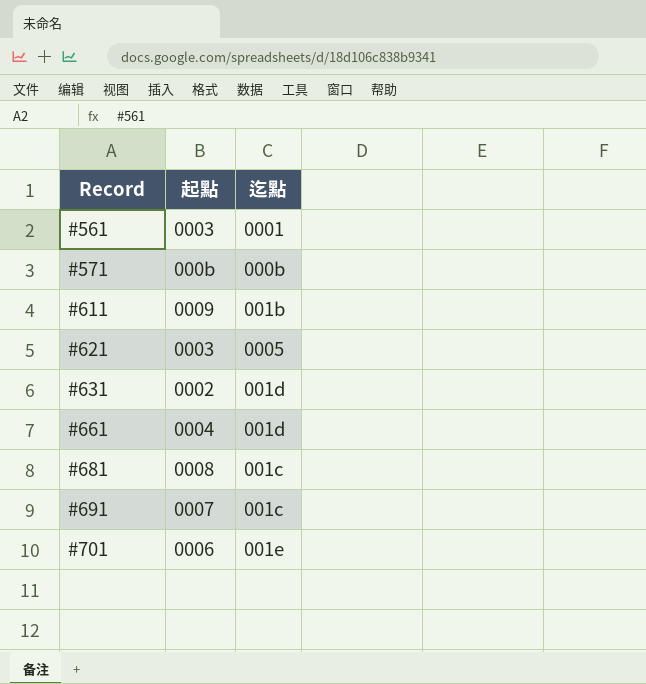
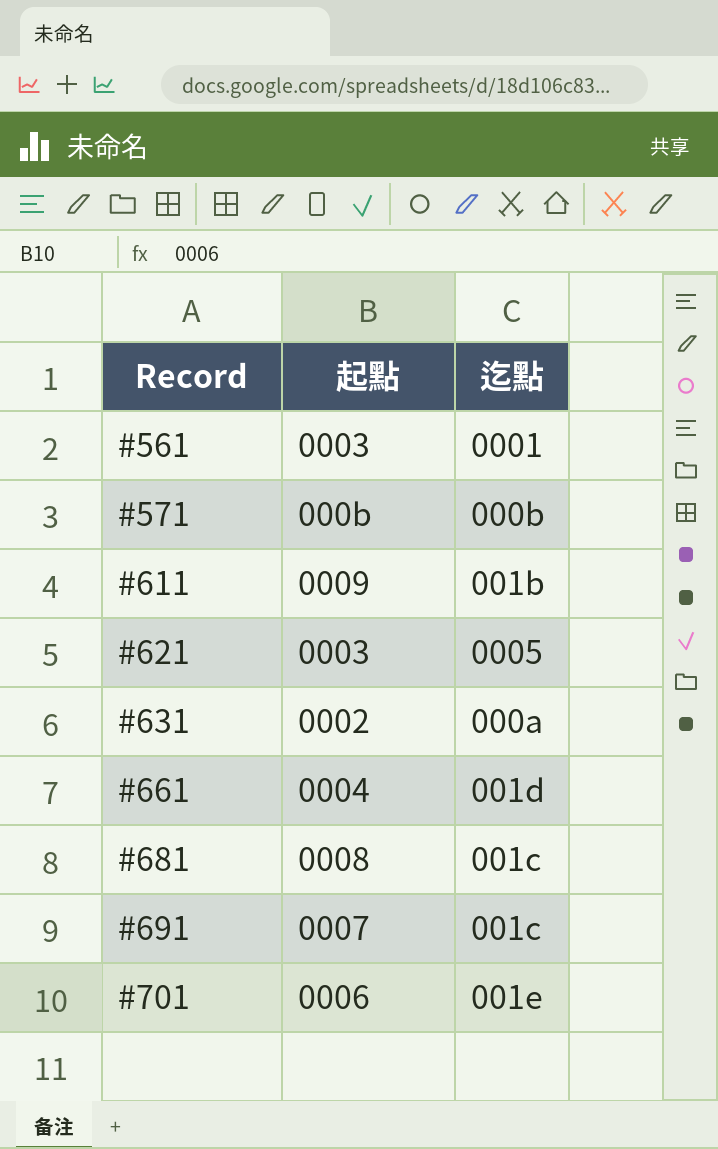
#631 | 迄點: 001d -> 000a

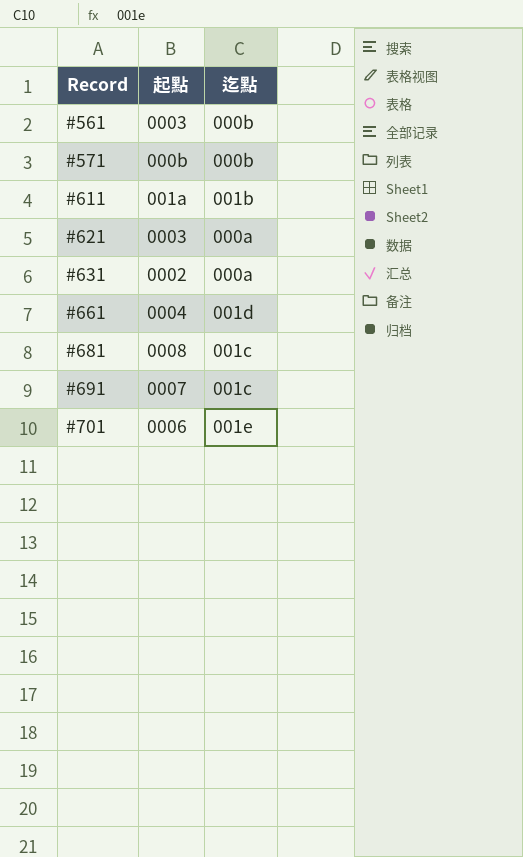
#561 | 迄點: 0001 -> 000b
#611 | 起點: 0009 -> 001a
#621 | 迄點: 0005 -> 000a

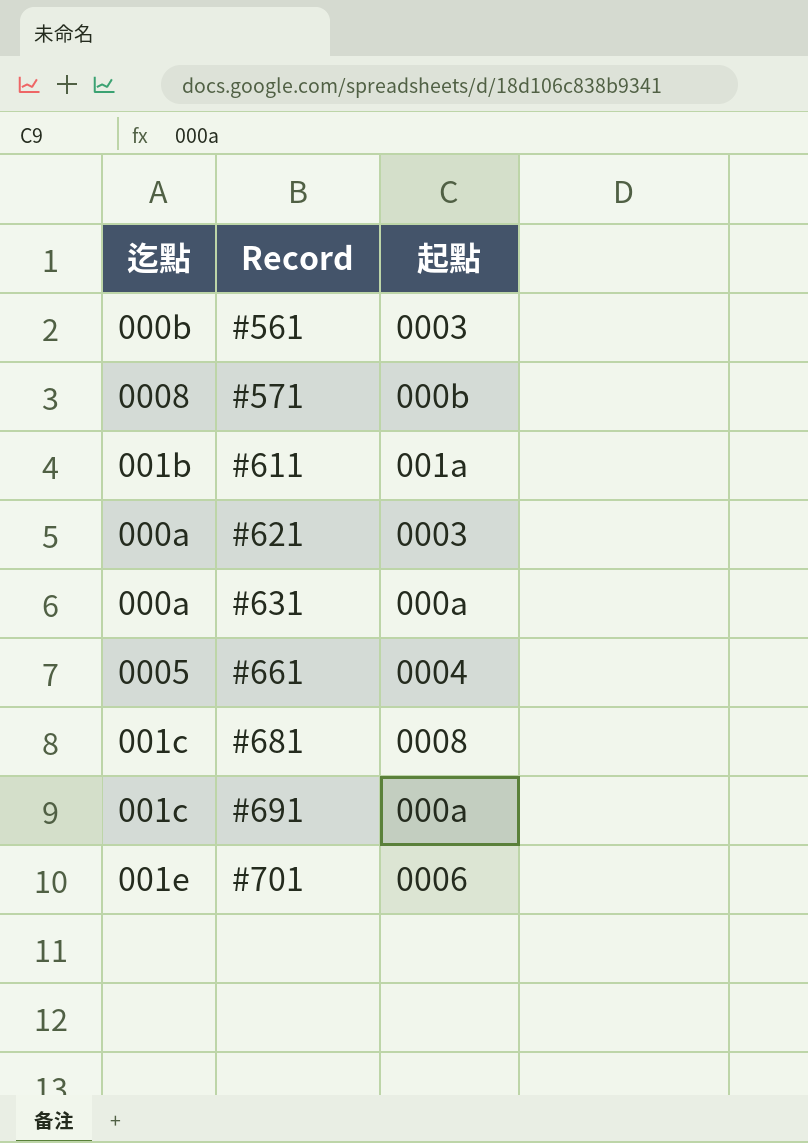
column 迄點 | position: 3 -> 1
#571 | 迄點: 000b -> 0008
#631 | 起點: 0002 -> 000a
#661 | 迄點: 001d -> 0005
#691 | 起點: 0007 -> 000a

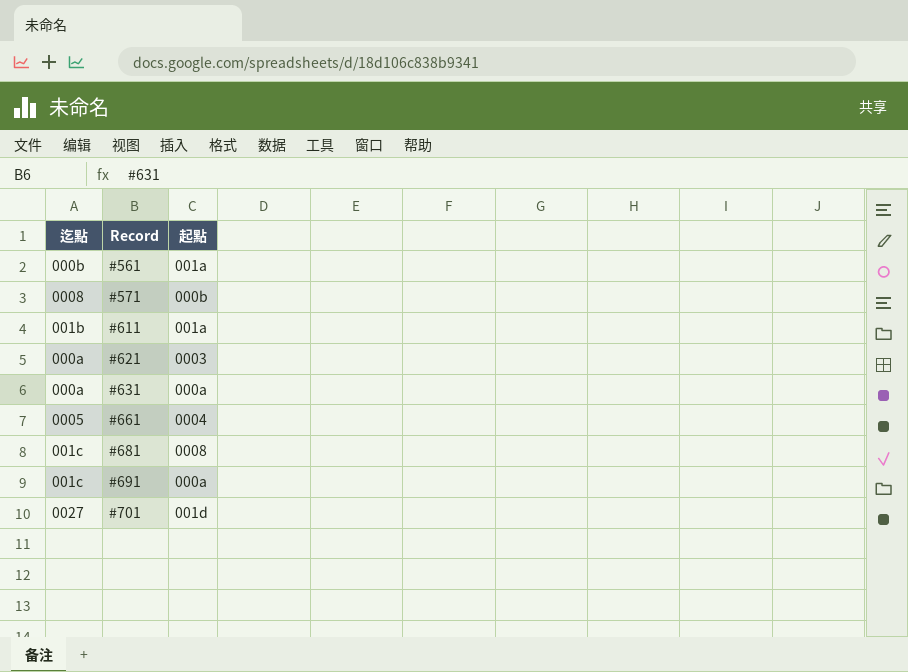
#561 | 起點: 0003 -> 001a
#701 | 迄點: 001e -> 0027
#701 | 起點: 0006 -> 001d

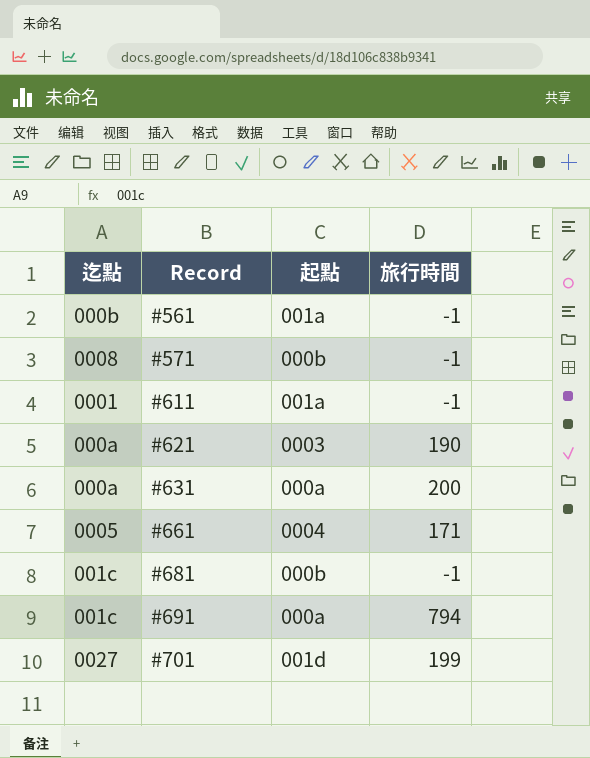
column 旅行時間 | position: none -> 4
#611 | 迄點: 001b -> 0001
#681 | 起點: 0008 -> 000b

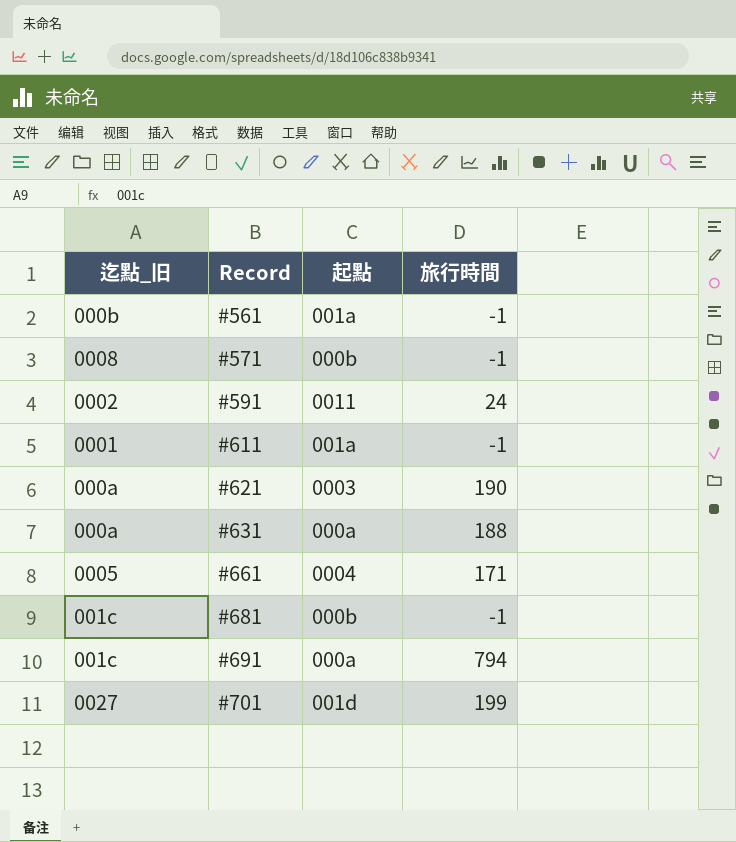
column name: 迄點 -> 迄點_旧
row #591: none -> 0002 | 0011 | 24
#631 | 旅行時間: 200 -> 188

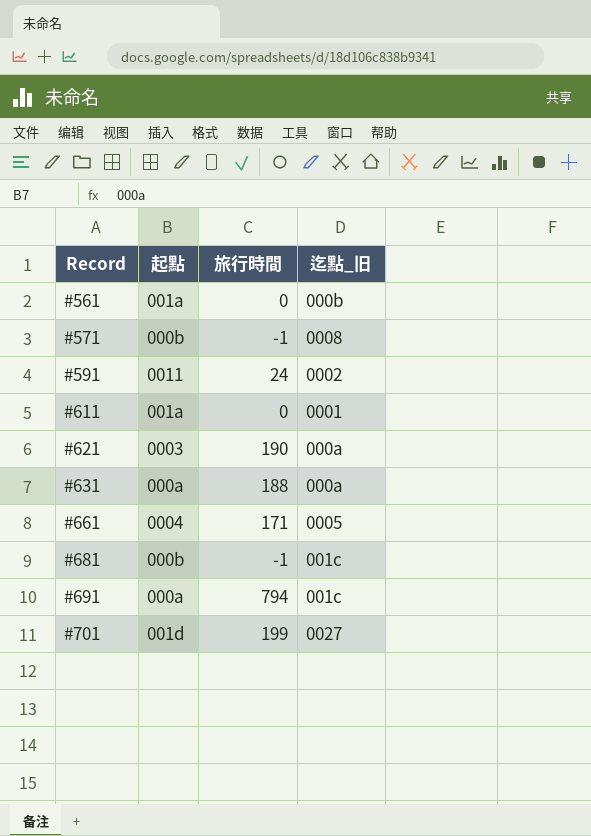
column 迄點_旧 | position: 1 -> 4
#561 | 旅行時間: -1 -> 0
#611 | 旅行時間: -1 -> 0

